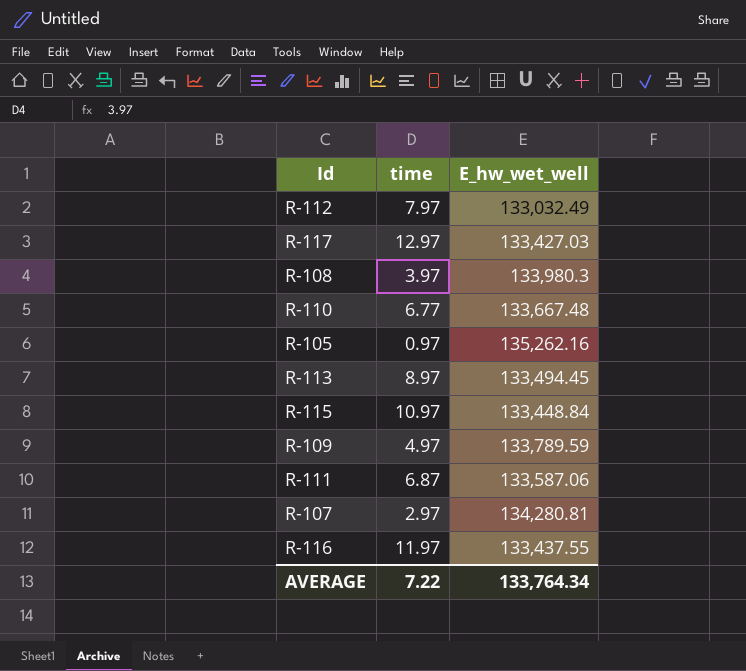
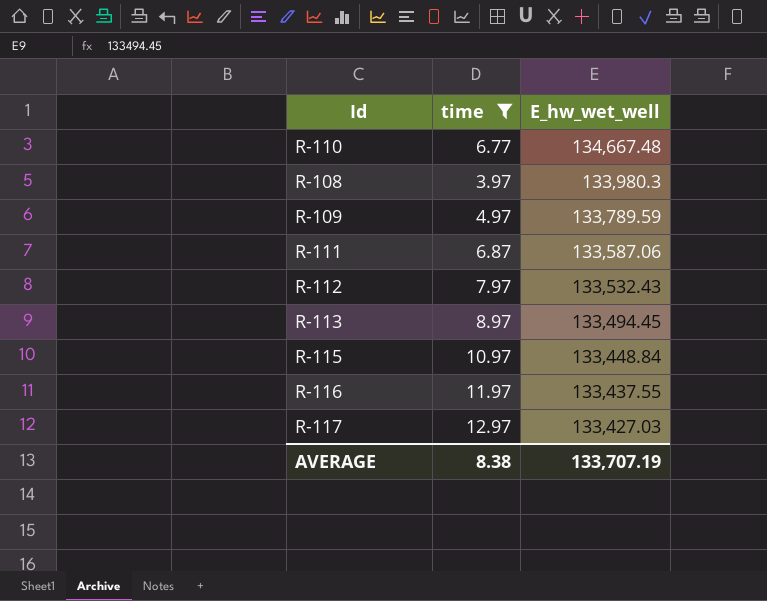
filter: none -> time >= 3.97
row order: none -> E_hw_wet_well descending
R-110 | E_hw_wet_well: 133,667.48 -> 134,667.48
R-112 | E_hw_wet_well: 133,032.49 -> 133,532.43
AVERAGE | time: 7.22 -> 8.38
AVERAGE | E_hw_wet_well: 133,764.34 -> 133,707.19

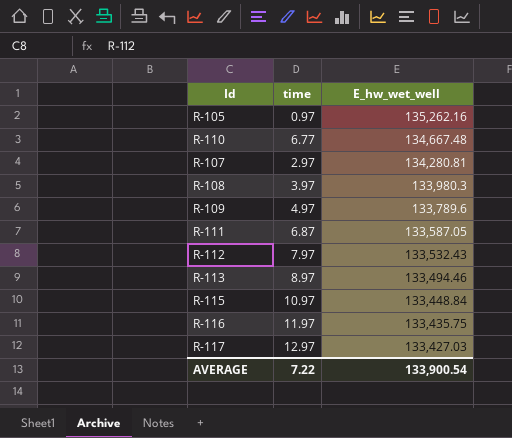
filter: time >= 3.97 -> none
R-109 | E_hw_wet_well: 133,789.59 -> 133,789.6
R-111 | E_hw_wet_well: 133,587.06 -> 133,587.05
R-113 | E_hw_wet_well: 133,494.45 -> 133,494.46
R-116 | E_hw_wet_well: 133,437.55 -> 133,435.75
AVERAGE | time: 8.38 -> 7.22
AVERAGE | E_hw_wet_well: 133,707.19 -> 133,900.54

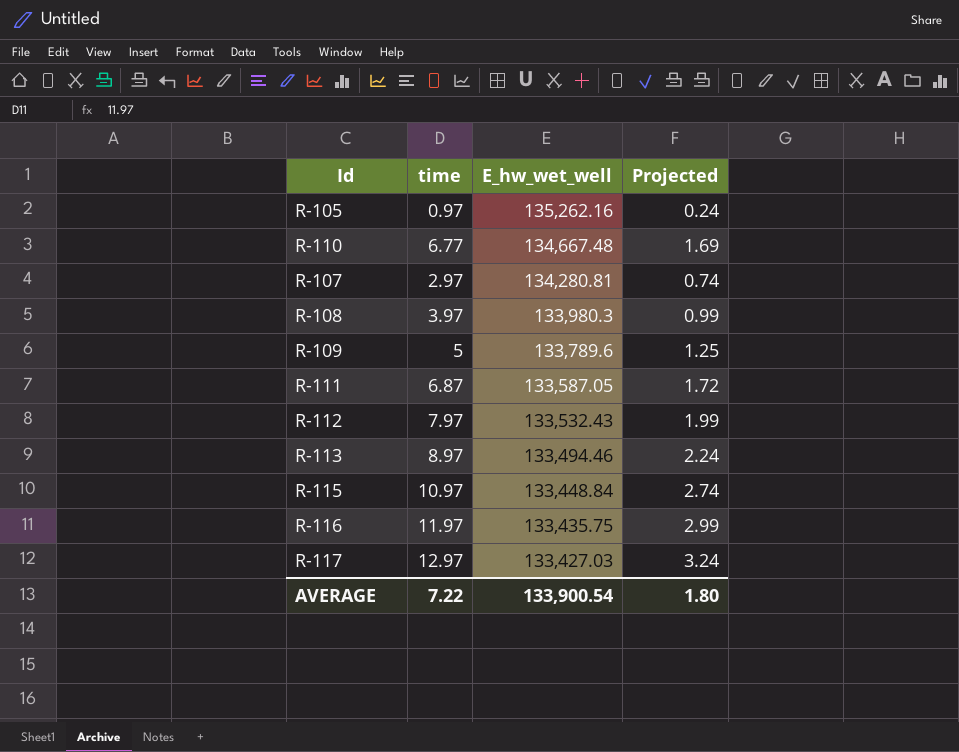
column Projected | formula: none -> [time] * 0.25
R-109 | time: 4.97 -> 5

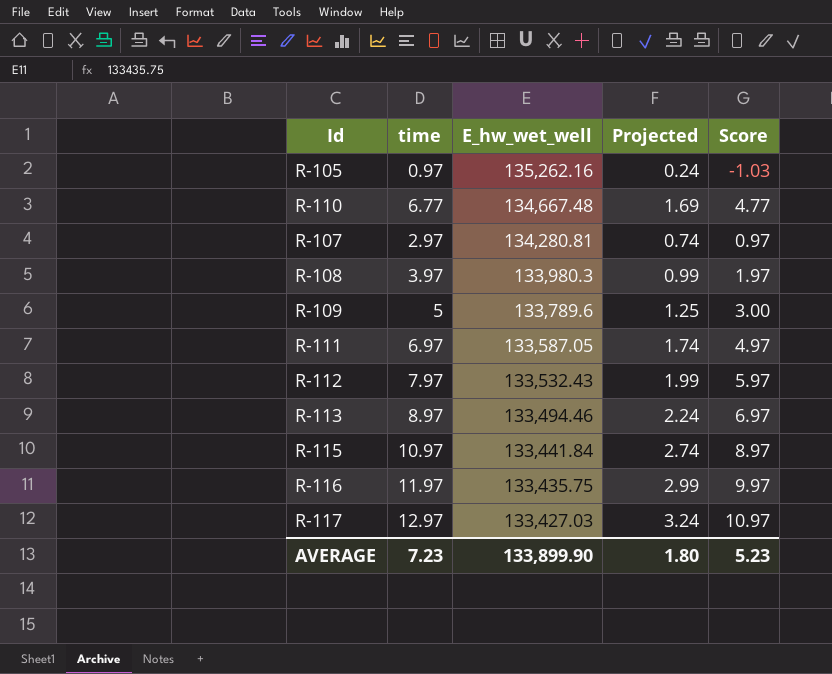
column Score | formula: none -> [time] - 2
R-111 | time: 6.87 -> 6.97
R-111 | Projected: 1.72 -> 1.74
R-115 | E_hw_wet_well: 133,448.84 -> 133,441.84
AVERAGE | time: 7.22 -> 7.23
AVERAGE | E_hw_wet_well: 133,900.54 -> 133,899.90

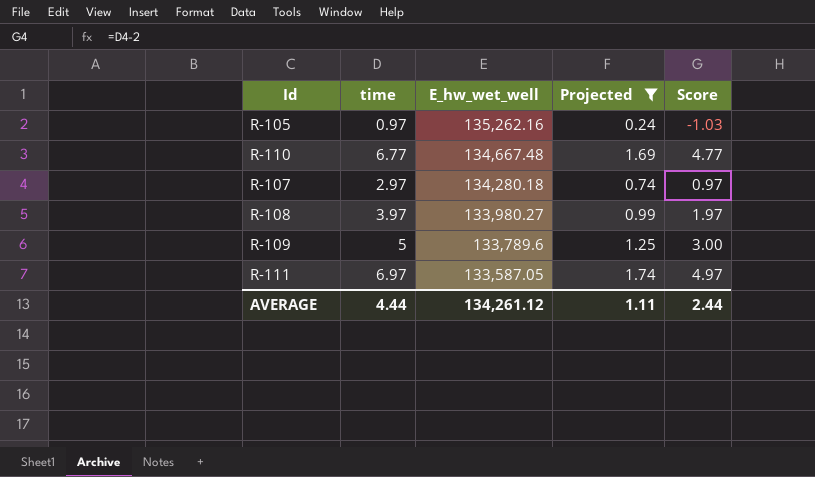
filter: none -> Projected <= 1.74
R-107 | E_hw_wet_well: 134,280.81 -> 134,280.18
R-108 | E_hw_wet_well: 133,980.3 -> 133,980.27
AVERAGE | time: 7.23 -> 4.44
AVERAGE | E_hw_wet_well: 133,899.90 -> 134,261.12
AVERAGE | Projected: 1.80 -> 1.11
AVERAGE | Score: 5.23 -> 2.44

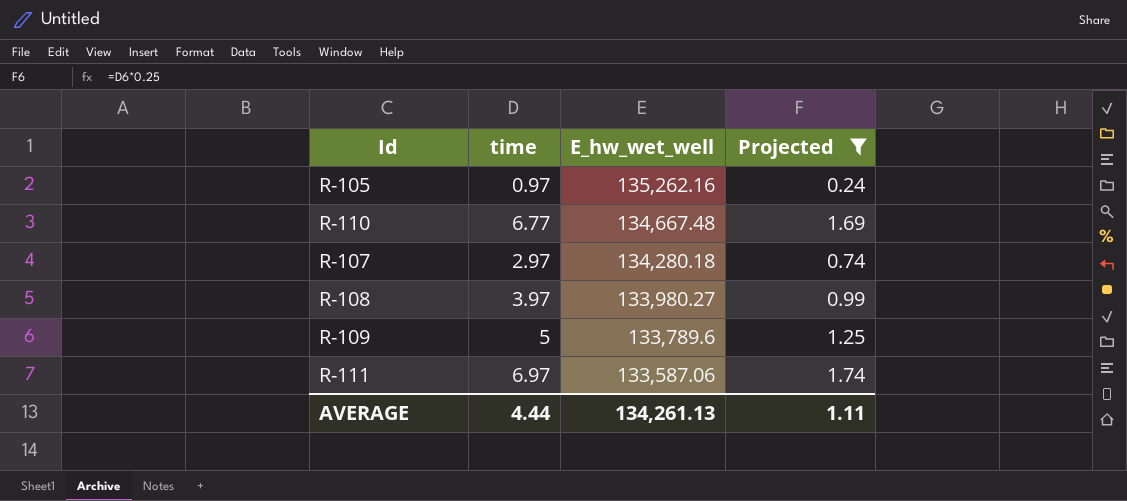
column Score | formula: [time] - 2 -> none
R-111 | E_hw_wet_well: 133,587.05 -> 133,587.06
AVERAGE | E_hw_wet_well: 134,261.12 -> 134,261.13

